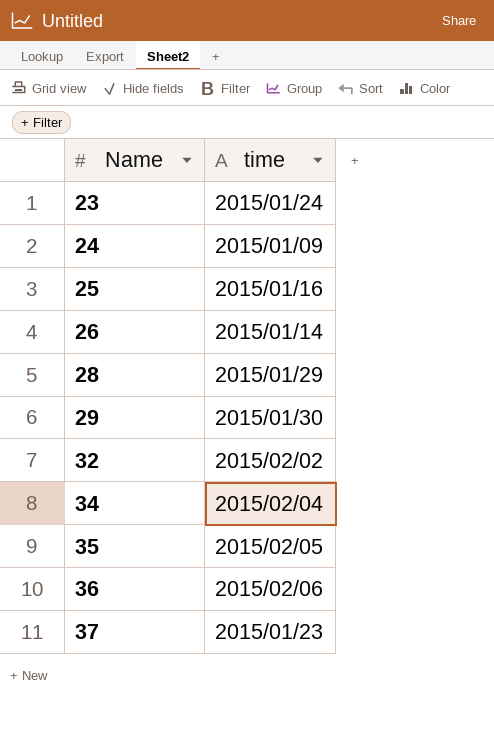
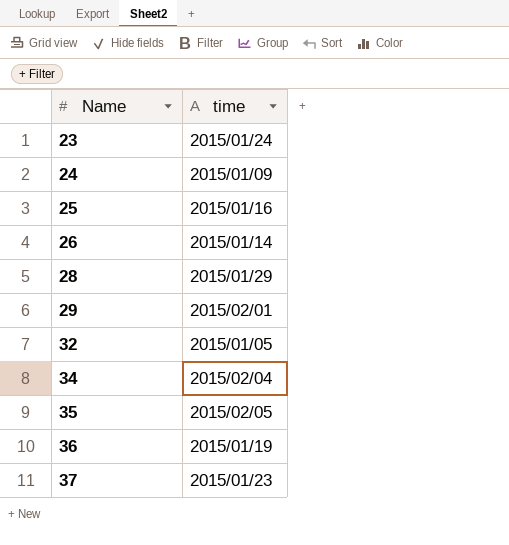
29 | time: 2015/01/30 -> 2015/02/01
32 | time: 2015/02/02 -> 2015/01/05
36 | time: 2015/02/06 -> 2015/01/19

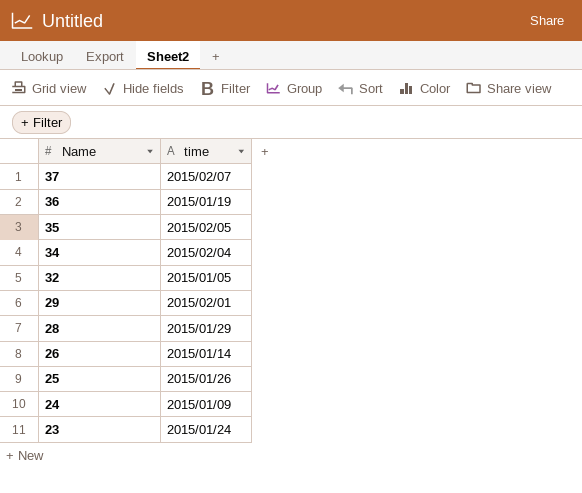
row order: Name ascending -> Name descending
37 | time: 2015/01/23 -> 2015/02/07
25 | time: 2015/01/16 -> 2015/01/26

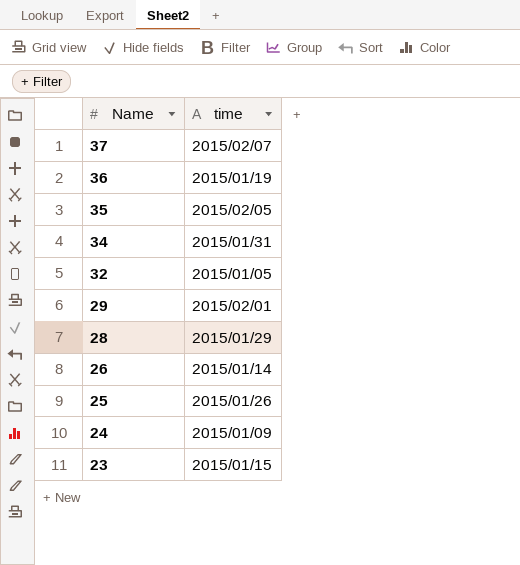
34 | time: 2015/02/04 -> 2015/01/31
23 | time: 2015/01/24 -> 2015/01/15

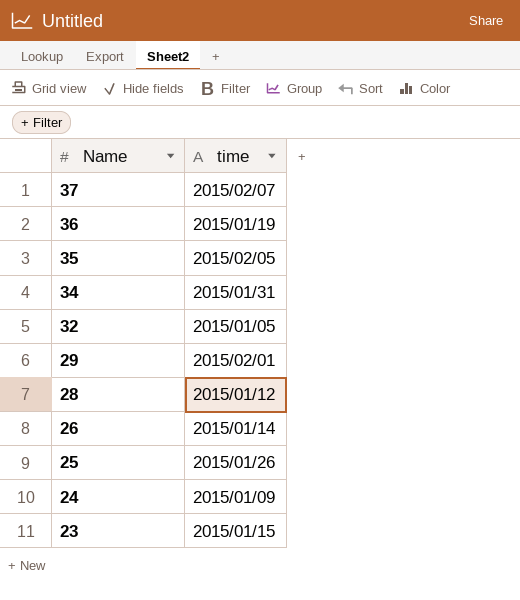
28 | time: 2015/01/29 -> 2015/01/12

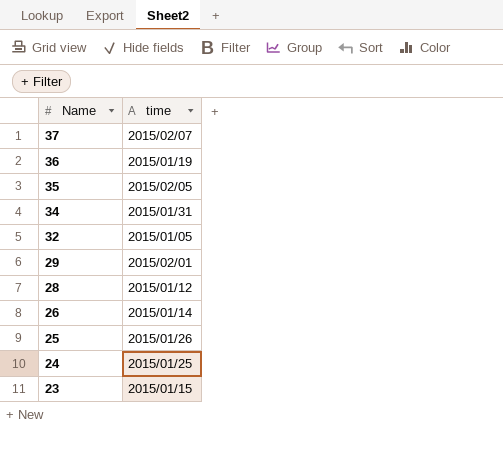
24 | time: 2015/01/09 -> 2015/01/25

